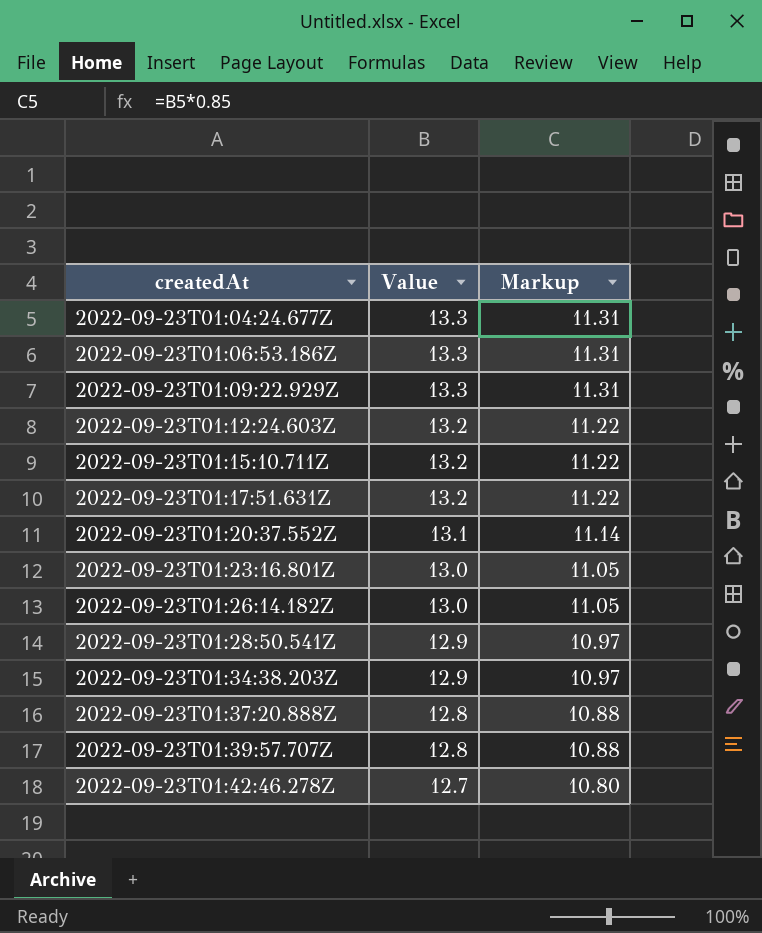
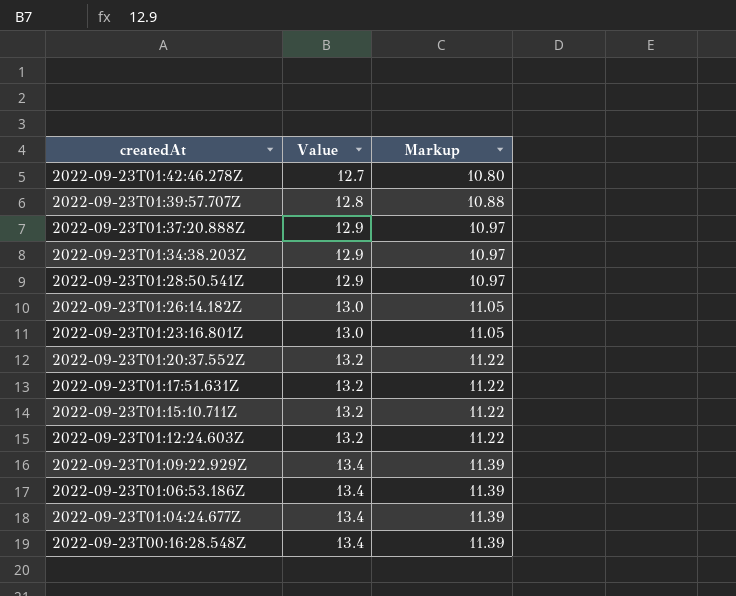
row order: createdAt ascending -> createdAt descending
2022-09-23T01:37:20.888Z | Value: 12.8 -> 12.9
2022-09-23T01:37:20.888Z | Markup: 10.88 -> 10.97
2022-09-23T01:20:37.552Z | Value: 13.1 -> 13.2
2022-09-23T01:20:37.552Z | Markup: 11.14 -> 11.22
2022-09-23T01:09:22.929Z | Value: 13.3 -> 13.4
2022-09-23T01:09:22.929Z | Markup: 11.31 -> 11.39
2022-09-23T01:06:53.186Z | Value: 13.3 -> 13.4
2022-09-23T01:06:53.186Z | Markup: 11.31 -> 11.39
2022-09-23T01:04:24.677Z | Value: 13.3 -> 13.4
2022-09-23T01:04:24.677Z | Markup: 11.31 -> 11.39
row 2022-09-23T00:16:28.548Z: none -> 13.4 | 11.39

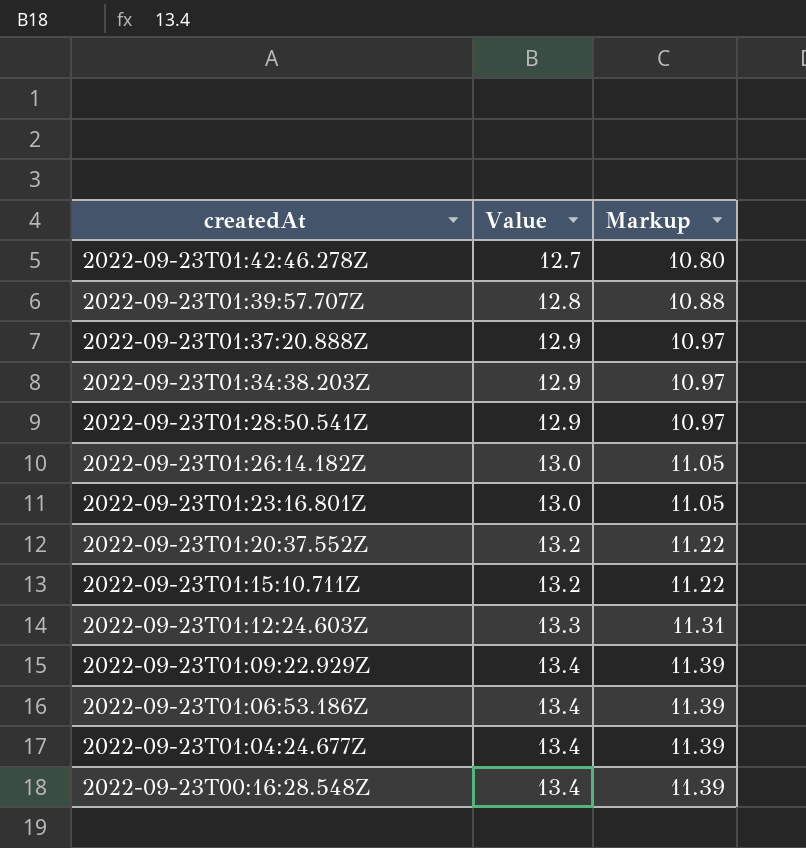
row 2022-09-23T01:17:51.631Z: 13.2 | 11.22 -> none
2022-09-23T01:12:24.603Z | Value: 13.2 -> 13.3
2022-09-23T01:12:24.603Z | Markup: 11.22 -> 11.31

